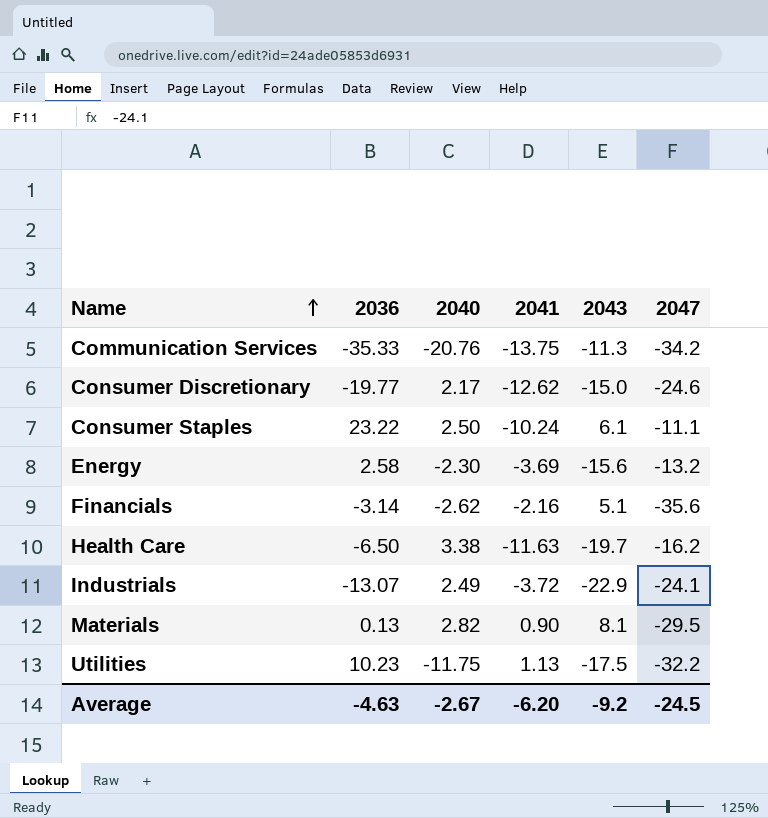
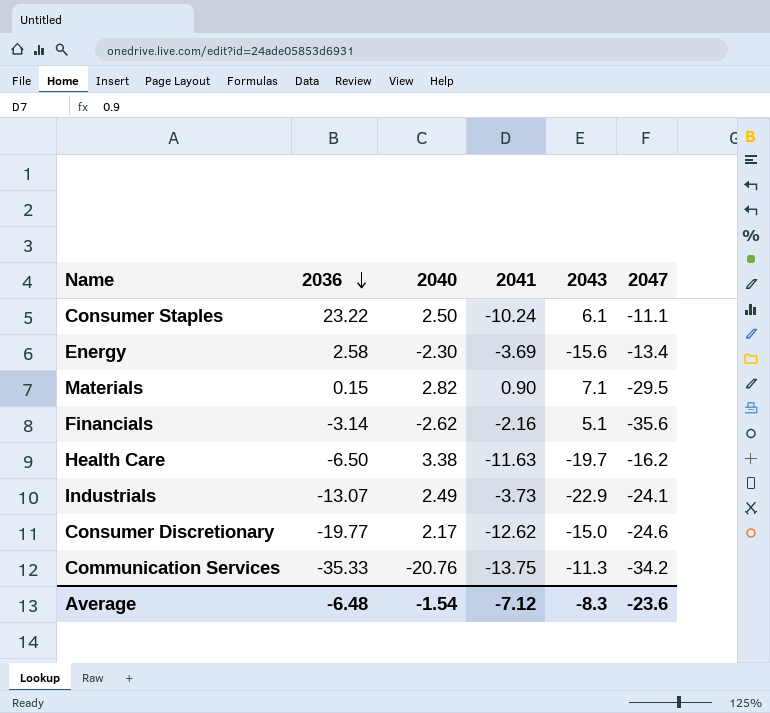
row order: Name ascending -> 2036 descending
row Utilities: 10.23 | -11.75 | 1.13 | -17.5 | -32.2 -> none
Energy | 2047: -13.2 -> -13.4
Materials | 2036: 0.13 -> 0.15
Materials | 2043: 8.1 -> 7.1
Industrials | 2041: -3.72 -> -3.73
Average | 2036: -4.63 -> -6.48
Average | 2040: -2.67 -> -1.54
Average | 2041: -6.20 -> -7.12
Average | 2043: -9.2 -> -8.3
Average | 2047: -24.5 -> -23.6

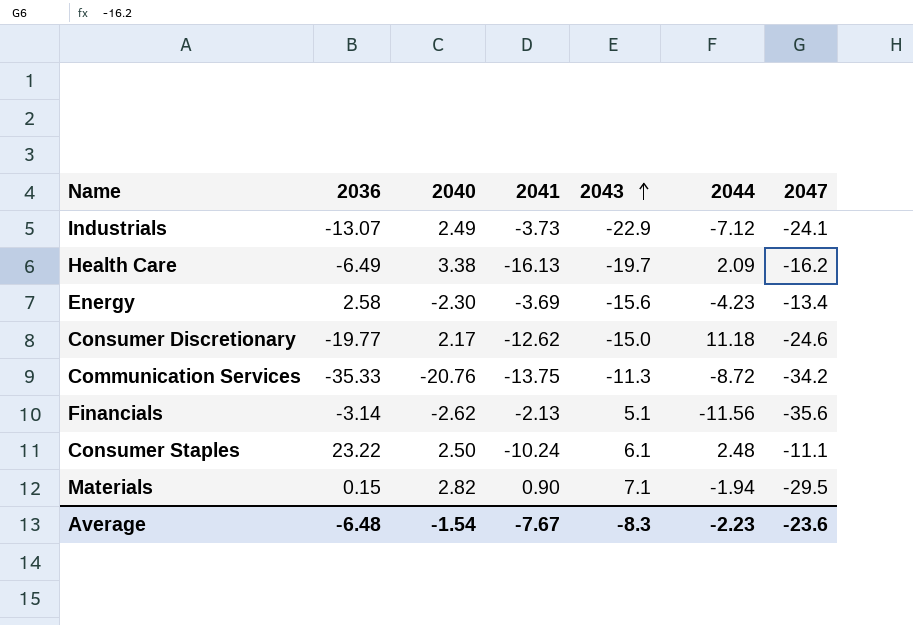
row order: 2036 descending -> 2043 ascending
column 2044 | position: none -> 6
Health Care | 2036: -6.50 -> -6.49
Health Care | 2041: -11.63 -> -16.13
Financials | 2041: -2.16 -> -2.13
Average | 2041: -7.12 -> -7.67

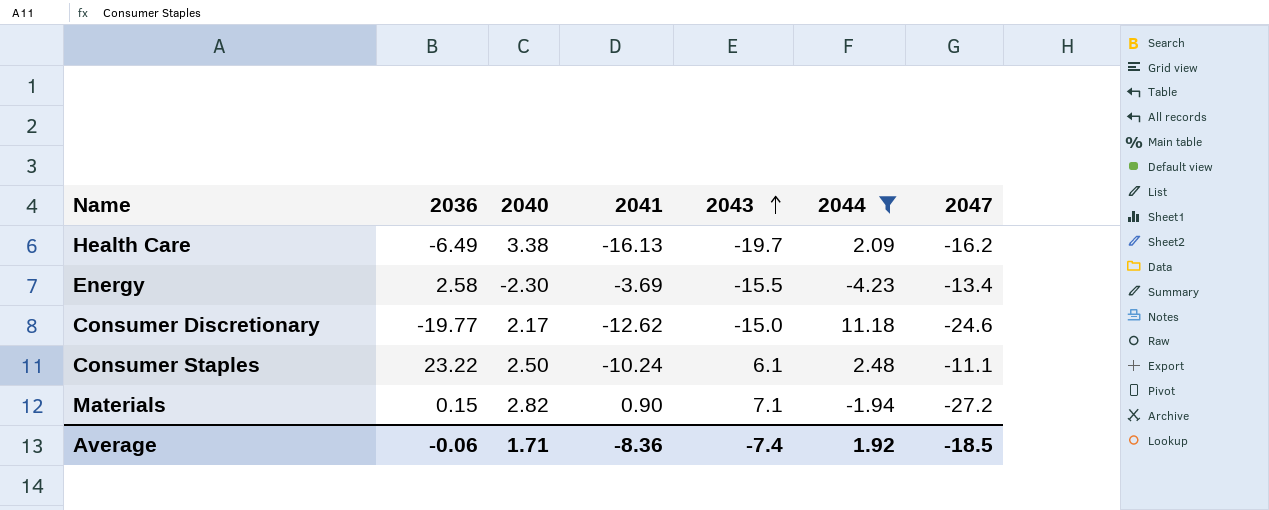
filter: none -> 2044 >= -4.23
Energy | 2043: -15.6 -> -15.5
Materials | 2047: -29.5 -> -27.2
Average | 2036: -6.48 -> -0.06
Average | 2040: -1.54 -> 1.71
Average | 2041: -7.67 -> -8.36
Average | 2043: -8.3 -> -7.4
Average | 2044: -2.23 -> 1.92
Average | 2047: -23.6 -> -18.5

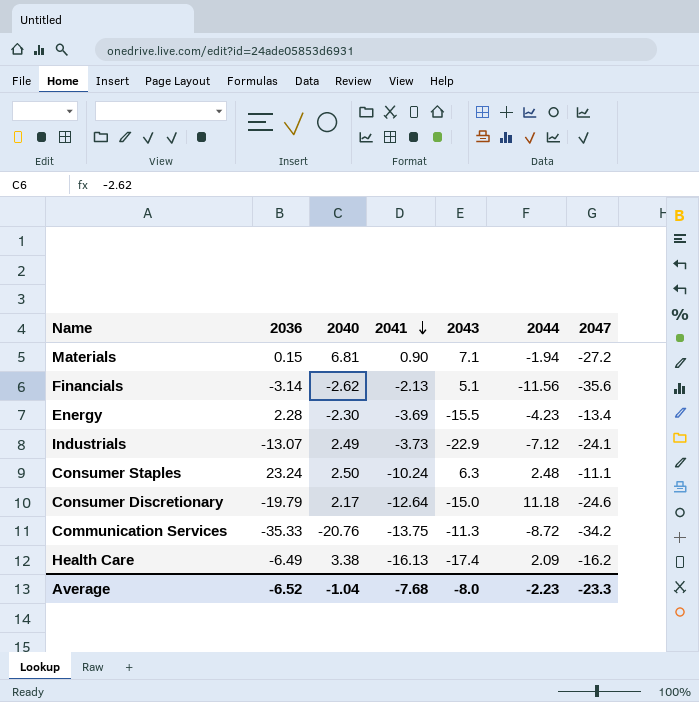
filter: 2044 >= -4.23 -> none
row order: 2043 ascending -> 2041 descending
Materials | 2040: 2.82 -> 6.81
Energy | 2036: 2.58 -> 2.28
Consumer Staples | 2036: 23.22 -> 23.24
Consumer Staples | 2043: 6.1 -> 6.3
Consumer Discretionary | 2036: -19.77 -> -19.79
Consumer Discretionary | 2041: -12.62 -> -12.64
Health Care | 2043: -19.7 -> -17.4
Average | 2036: -0.06 -> -6.52
Average | 2040: 1.71 -> -1.04
Average | 2041: -8.36 -> -7.68
Average | 2043: -7.4 -> -8.0
Average | 2044: 1.92 -> -2.23
Average | 2047: -18.5 -> -23.3

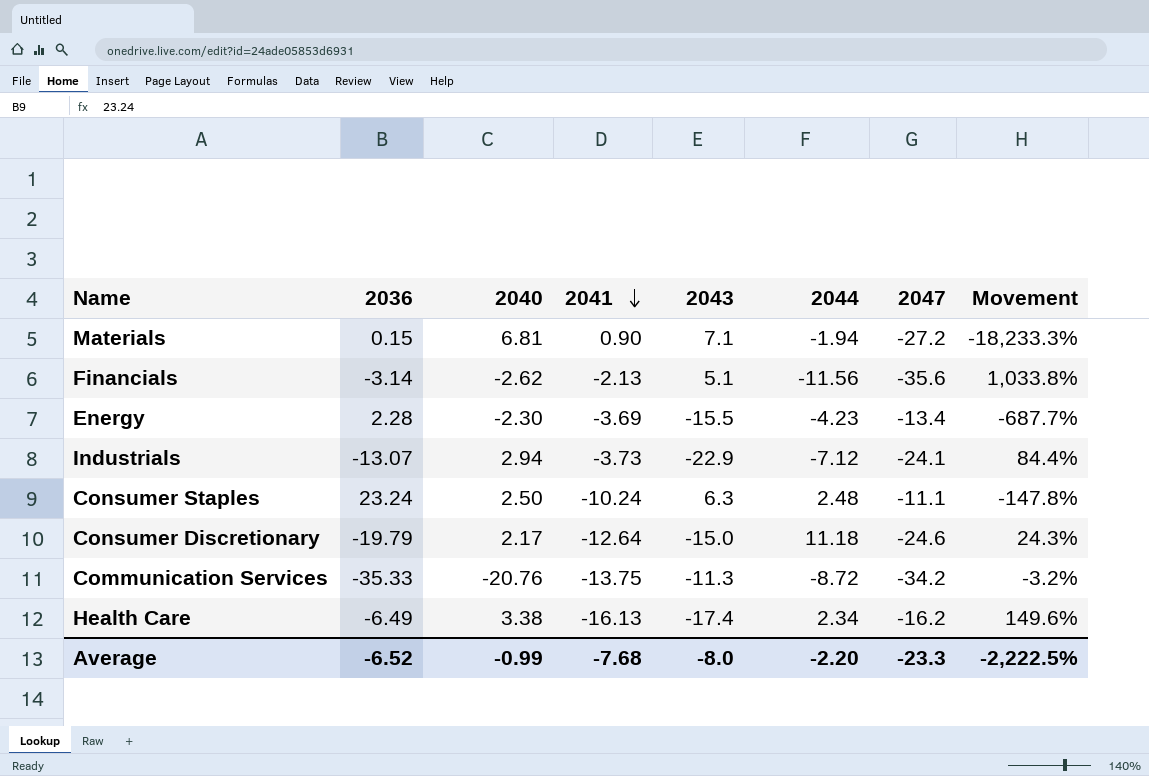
column Movement | formula: none -> ([2047] - [2036]) / [2036]
Industrials | 2040: 2.49 -> 2.94
Health Care | 2044: 2.09 -> 2.34
Average | 2040: -1.04 -> -0.99
Average | 2044: -2.23 -> -2.20

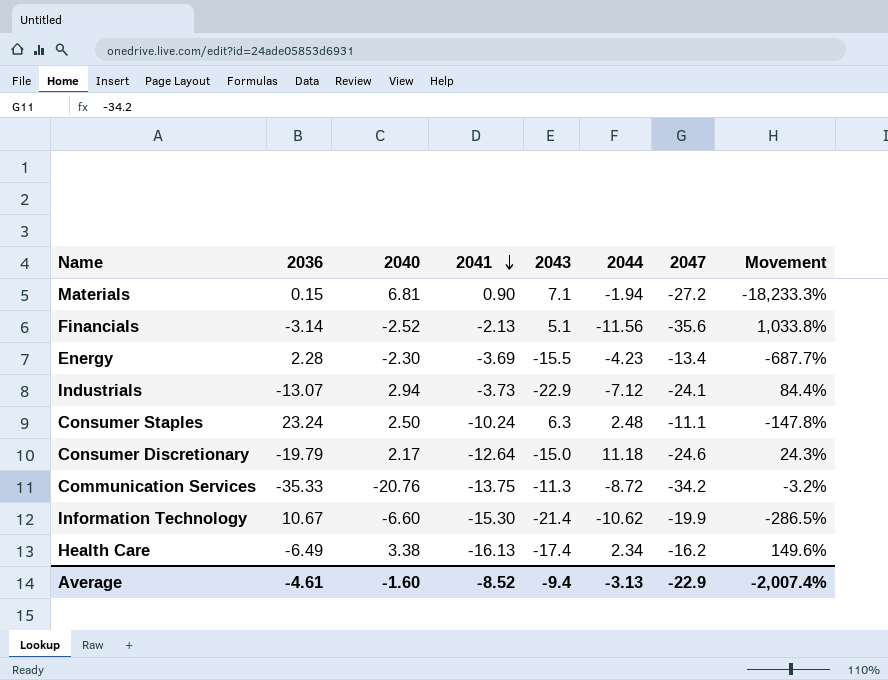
Financials | 2040: -2.62 -> -2.52
row Information Technology: none -> 10.67 | -6.60 | -15.30 | -21.4 | -10.62 | -19.9 | -286.5%
Average | 2036: -6.52 -> -4.61
Average | 2040: -0.99 -> -1.60
Average | 2041: -7.68 -> -8.52
Average | 2043: -8.0 -> -9.4
Average | 2044: -2.20 -> -3.13
Average | 2047: -23.3 -> -22.9
Average | Movement: -2,222.5% -> -2,007.4%

